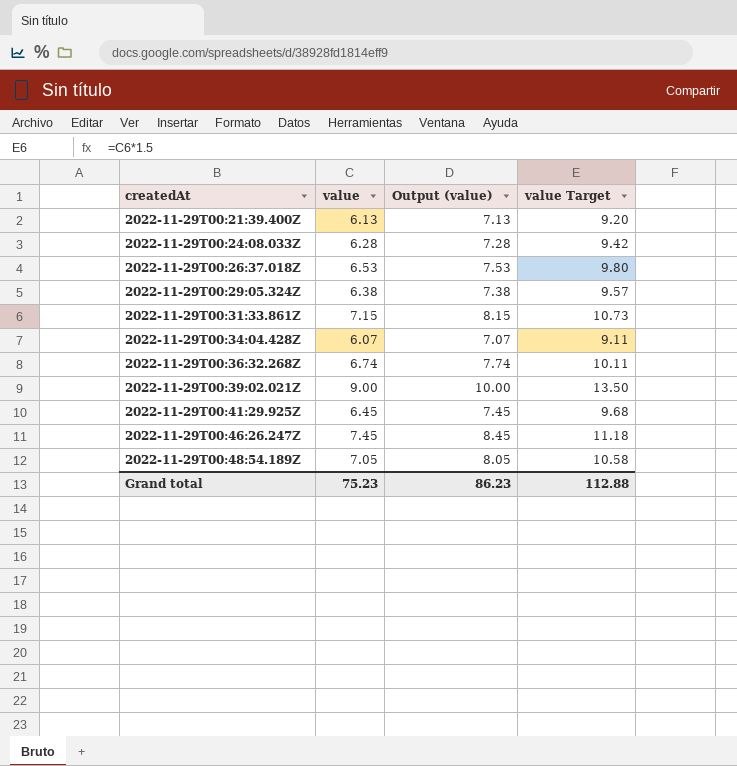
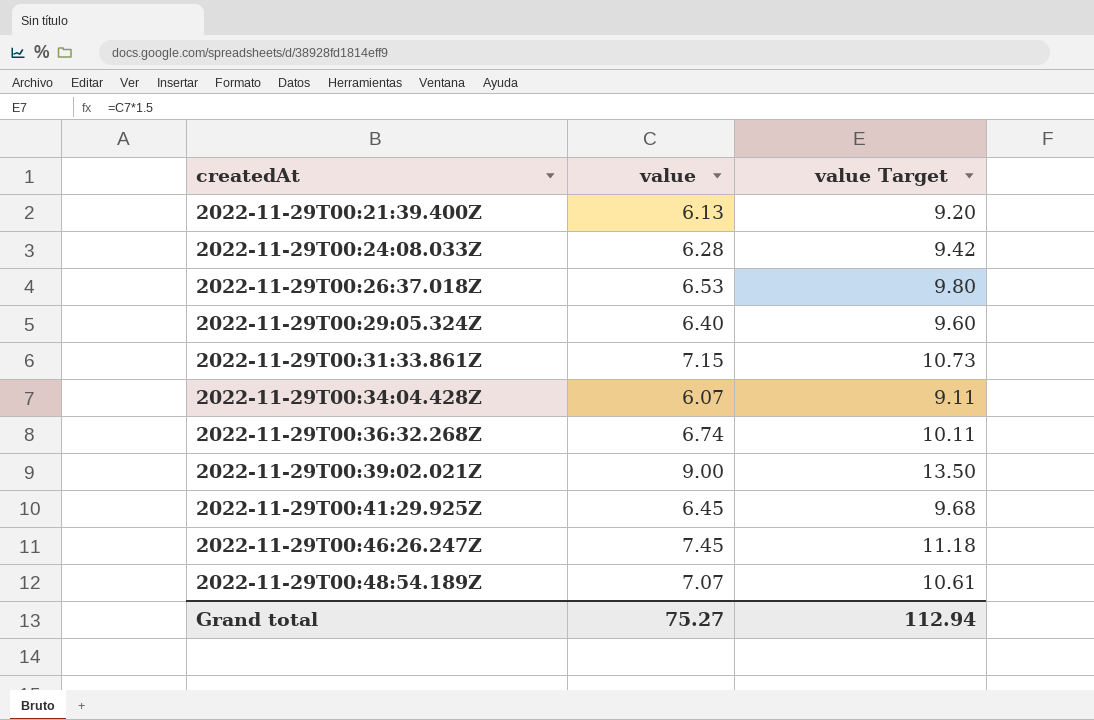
column Output (value) | formula: [value] + 1 -> none
2022-11-29T00:29:05.324Z | value: 6.38 -> 6.40
2022-11-29T00:29:05.324Z | value Target: 9.57 -> 9.60
2022-11-29T00:48:54.189Z | value: 7.05 -> 7.07
2022-11-29T00:48:54.189Z | value Target: 10.58 -> 10.61
Grand total | value: 75.23 -> 75.27
Grand total | value Target: 112.88 -> 112.94

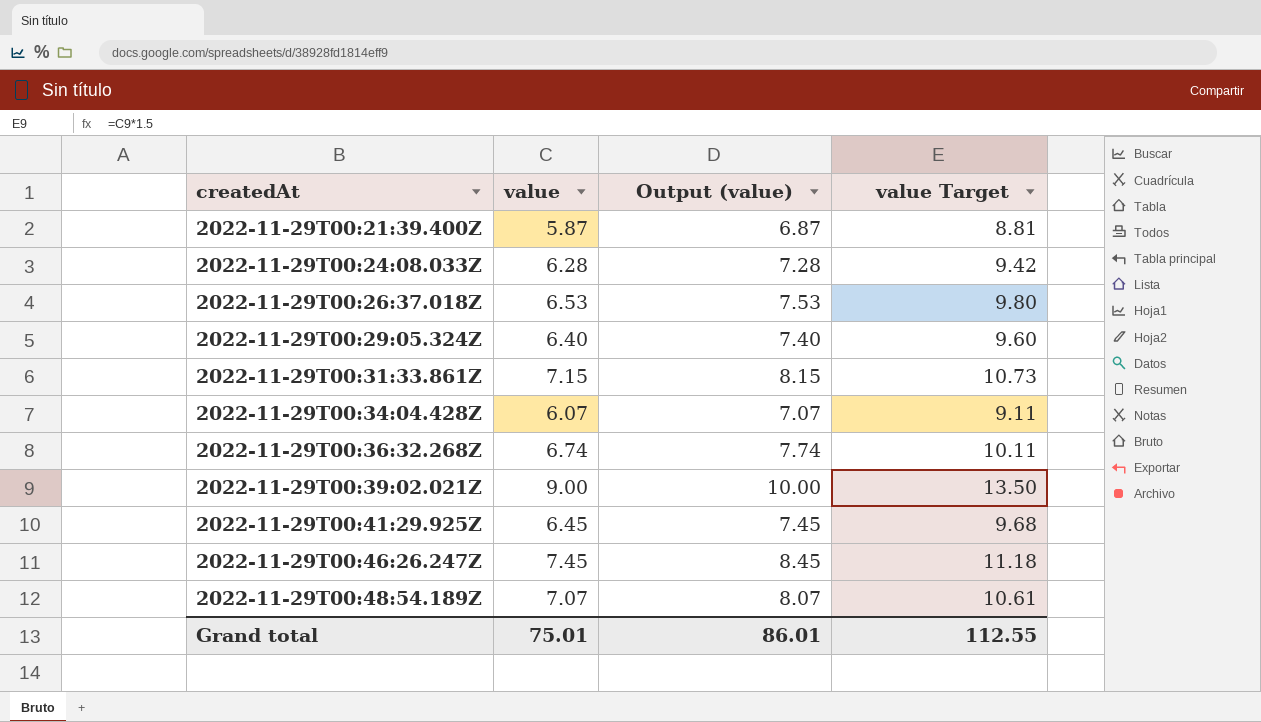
column Output (value) | formula: none -> [value] + 1
2022-11-29T00:21:39.400Z | value: 6.13 -> 5.87
2022-11-29T00:21:39.400Z | value Target: 9.20 -> 8.81
Grand total | value: 75.27 -> 75.01
Grand total | value Target: 112.94 -> 112.55

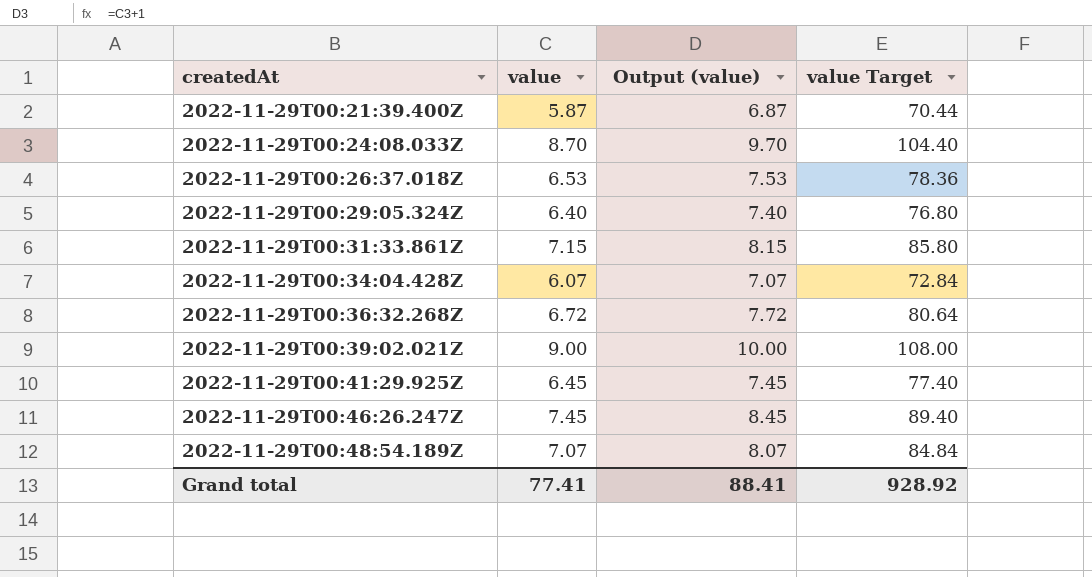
column value Target | formula: [value] * 1.5 -> [value] * 12
2022-11-29T00:24:08.033Z | value: 6.28 -> 8.70
2022-11-29T00:24:08.033Z | Output (value): 7.28 -> 9.70
2022-11-29T00:36:32.268Z | value: 6.74 -> 6.72
2022-11-29T00:36:32.268Z | Output (value): 7.74 -> 7.72
Grand total | value: 75.01 -> 77.41
Grand total | Output (value): 86.01 -> 88.41
Grand total | value Target: 112.55 -> 928.92

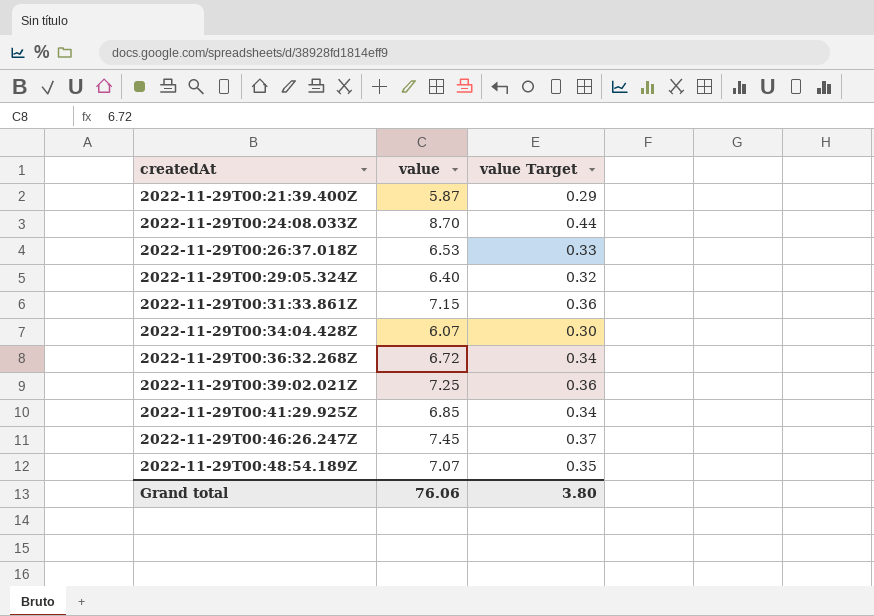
column Output (value) | formula: [value] + 1 -> none
column value Target | formula: [value] * 12 -> [value] * 0.05
2022-11-29T00:39:02.021Z | value: 9.00 -> 7.25
2022-11-29T00:41:29.925Z | value: 6.45 -> 6.85
Grand total | value: 77.41 -> 76.06
Grand total | value Target: 928.92 -> 3.80

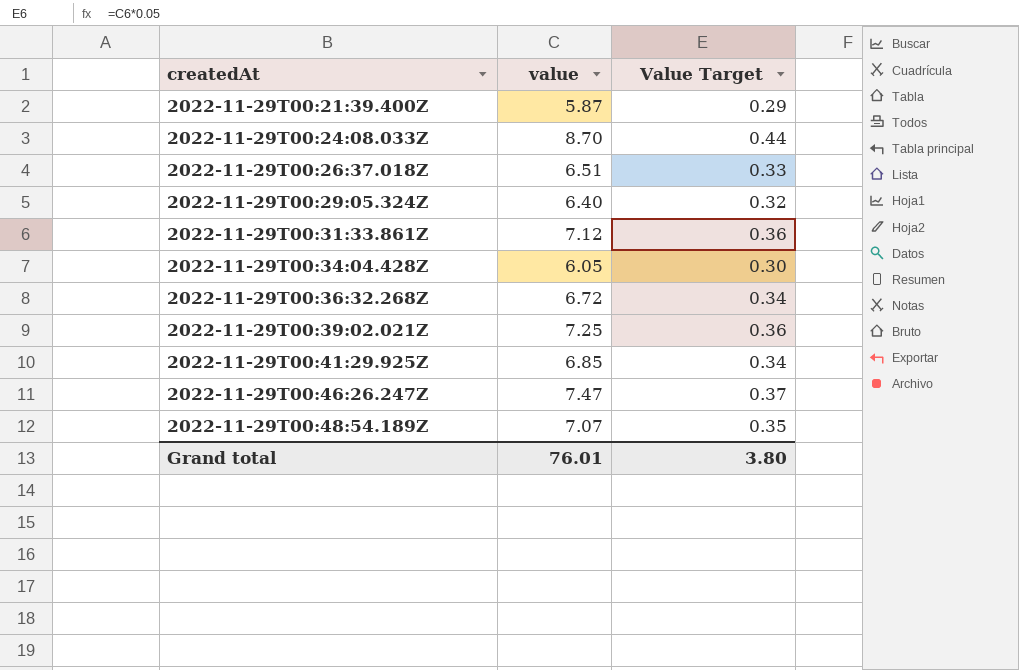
column name: value Target -> Value Target
2022-11-29T00:26:37.018Z | value: 6.53 -> 6.51
2022-11-29T00:31:33.861Z | value: 7.15 -> 7.12
2022-11-29T00:34:04.428Z | value: 6.07 -> 6.05
2022-11-29T00:46:26.247Z | value: 7.45 -> 7.47
Grand total | value: 76.06 -> 76.01

